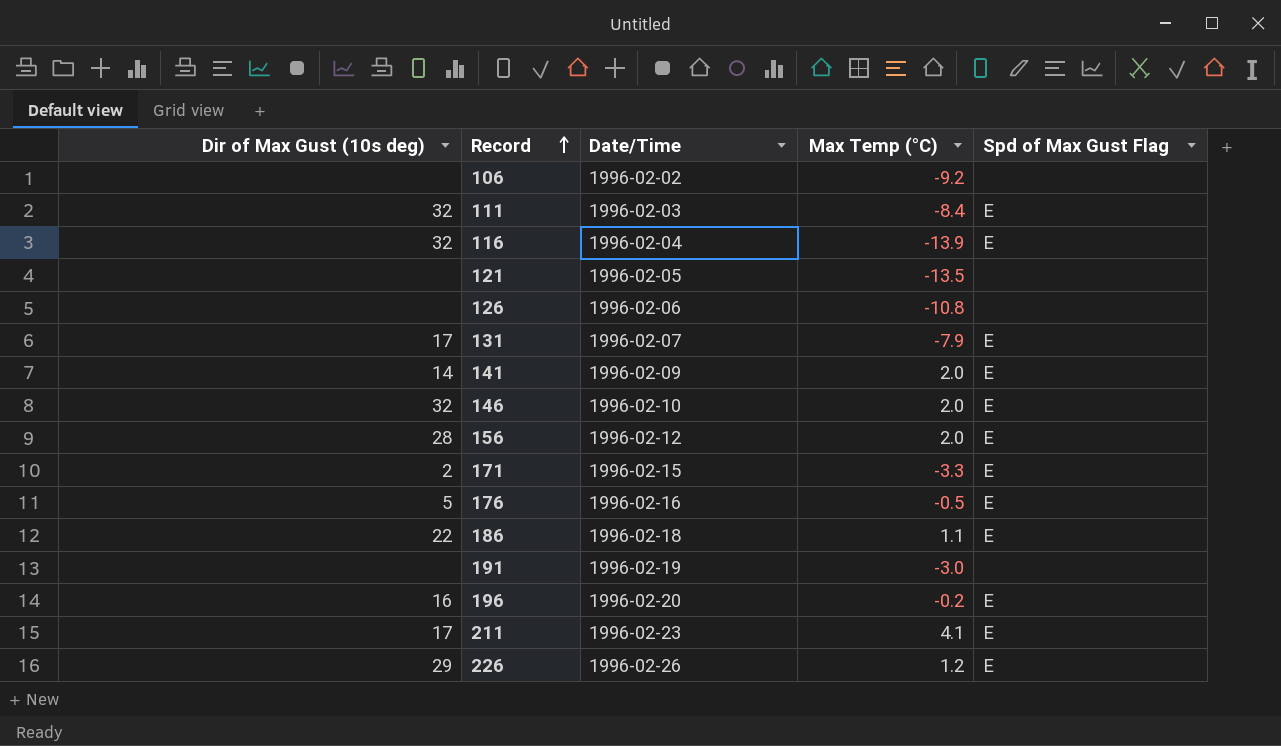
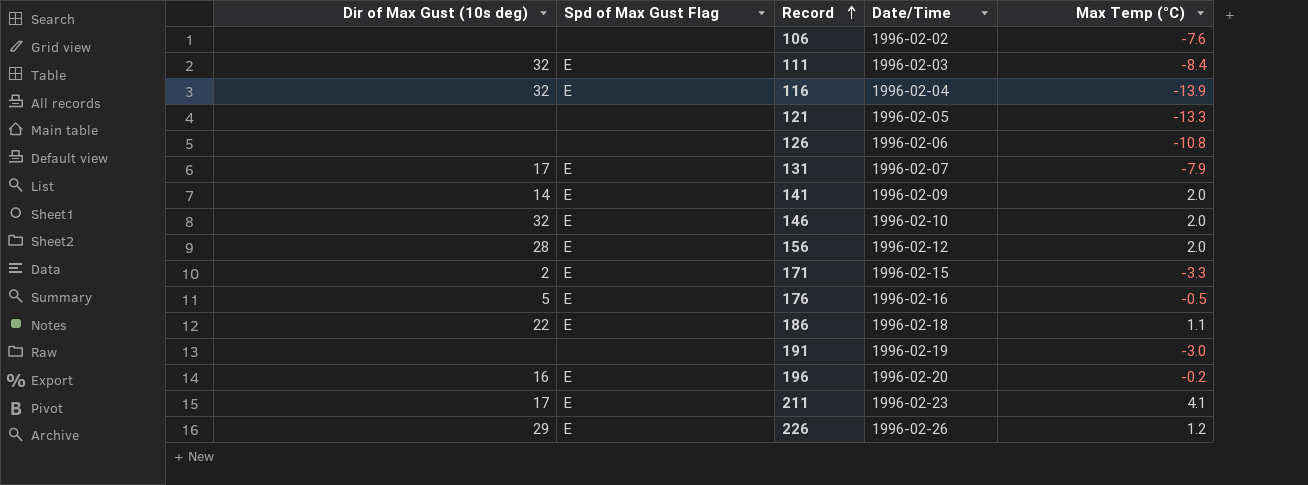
column Spd of Max Gust Flag | position: 5 -> 2
106 | Max Temp (°C): -9.2 -> -7.6
121 | Max Temp (°C): -13.5 -> -13.3

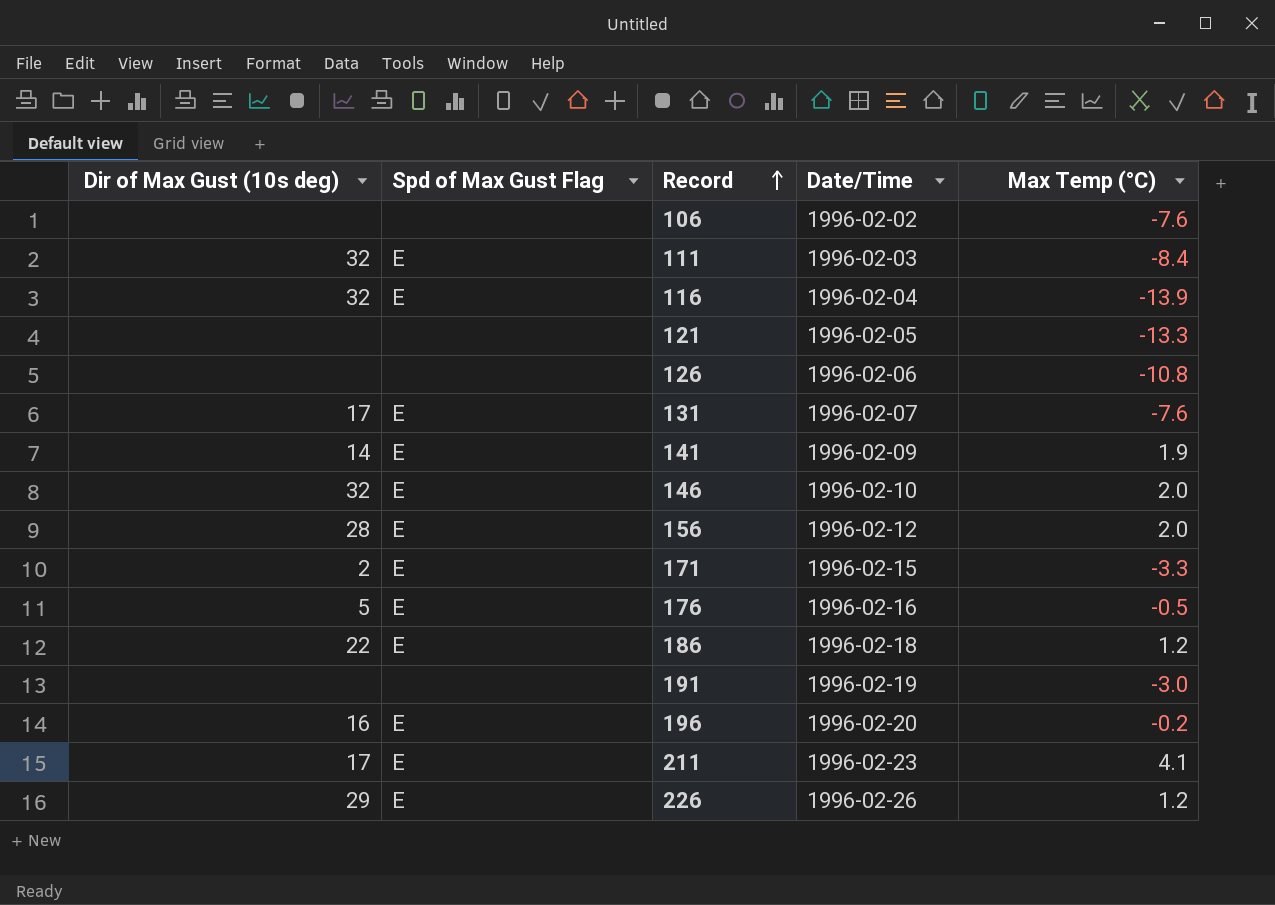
131 | Max Temp (°C): -7.9 -> -7.6
141 | Max Temp (°C): 2.0 -> 1.9
186 | Max Temp (°C): 1.1 -> 1.2

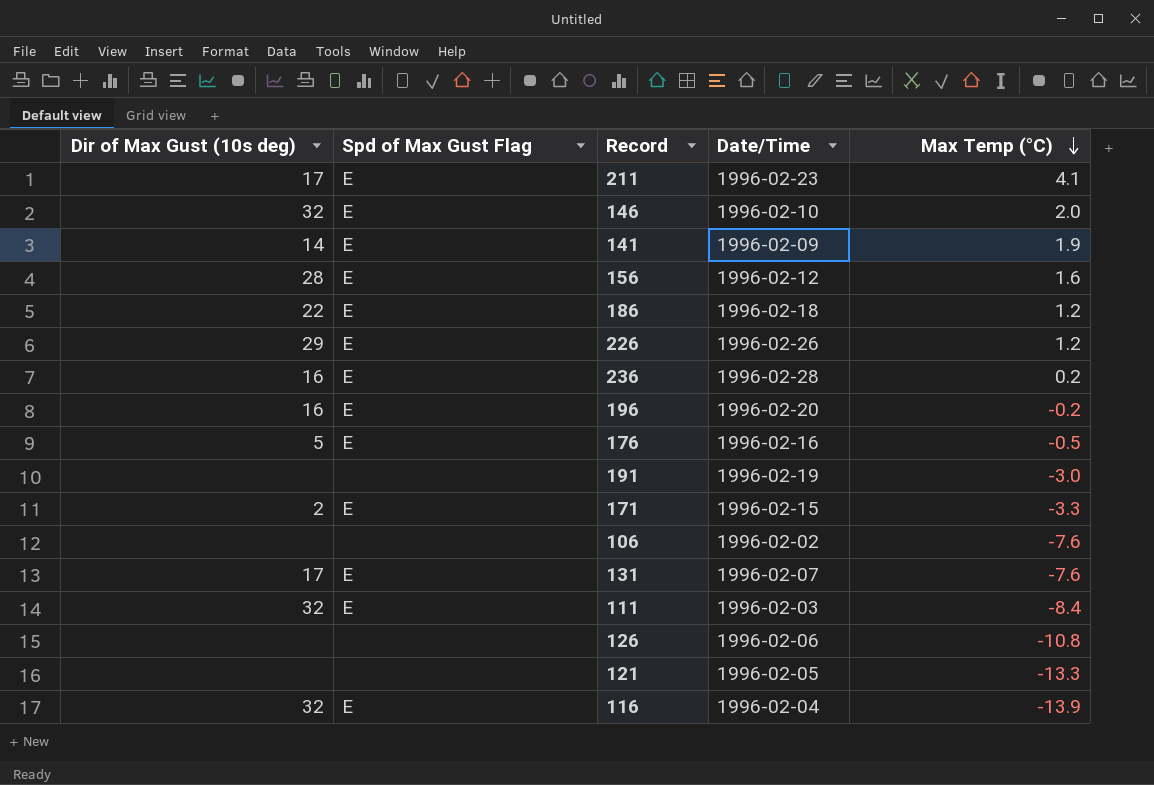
row order: Record ascending -> Max Temp (°C) descending
156 | Max Temp (°C): 2.0 -> 1.6
row 236: none -> 16 | E | 1996-02-28 | 0.2

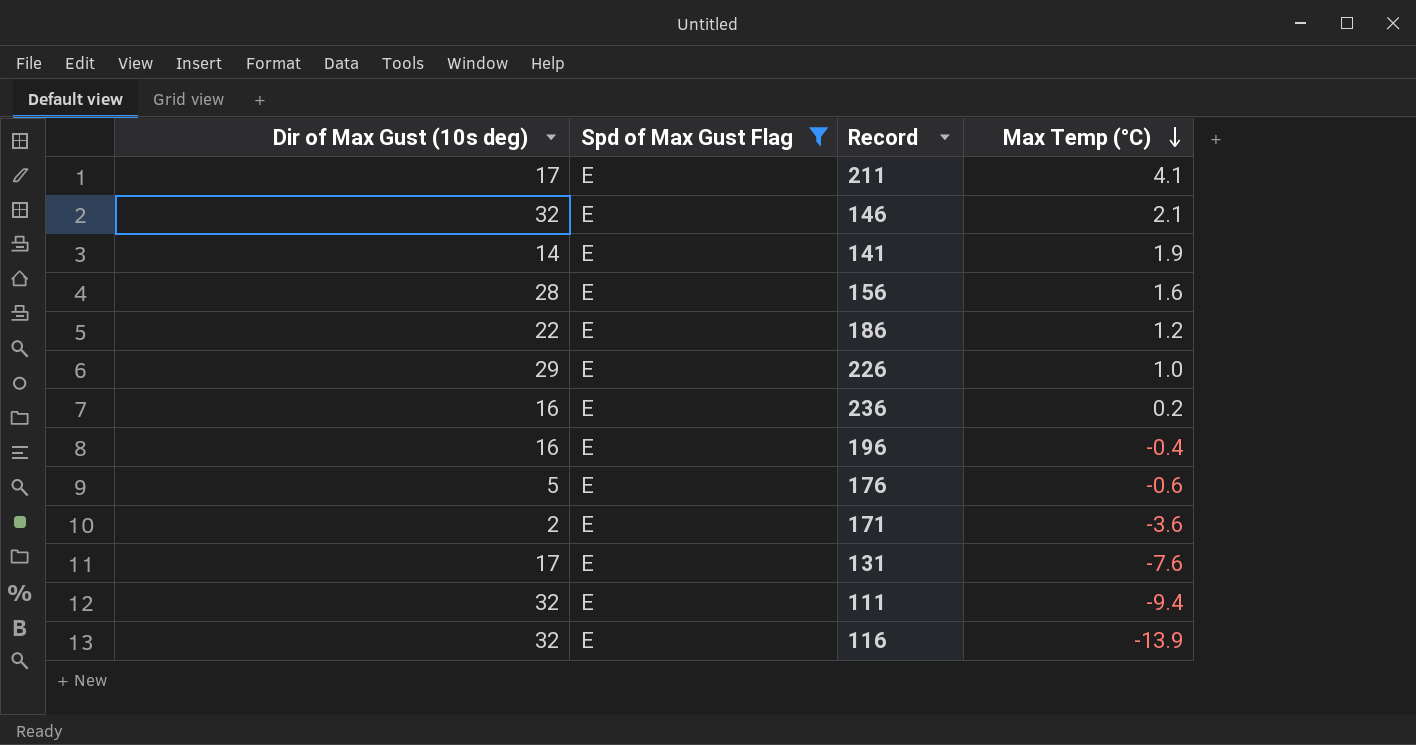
filter: none -> Spd of Max Gust Flag = E
column Date/Time | position: 4 -> none
146 | Max Temp (°C): 2.0 -> 2.1
226 | Max Temp (°C): 1.2 -> 1.0
196 | Max Temp (°C): -0.2 -> -0.4
176 | Max Temp (°C): -0.5 -> -0.6
171 | Max Temp (°C): -3.3 -> -3.6
111 | Max Temp (°C): -8.4 -> -9.4

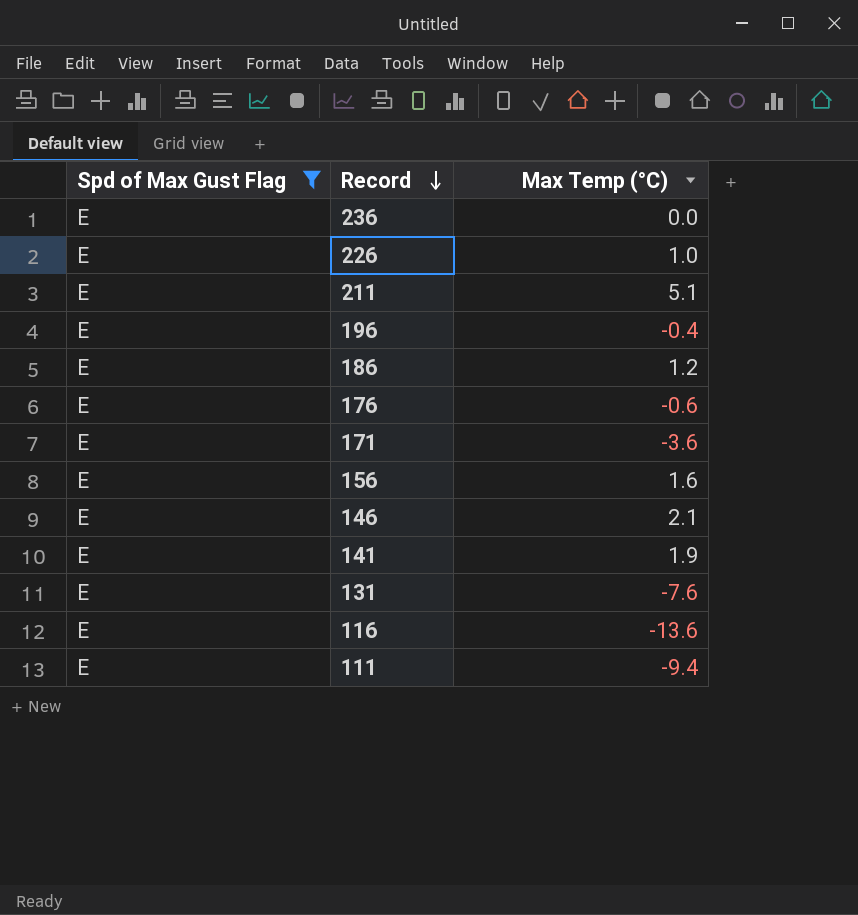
row order: Max Temp (°C) descending -> Record descending
column Dir of Max Gust (10s deg) | position: 1 -> none
236 | Max Temp (°C): 0.2 -> 0.0
211 | Max Temp (°C): 4.1 -> 5.1
116 | Max Temp (°C): -13.9 -> -13.6

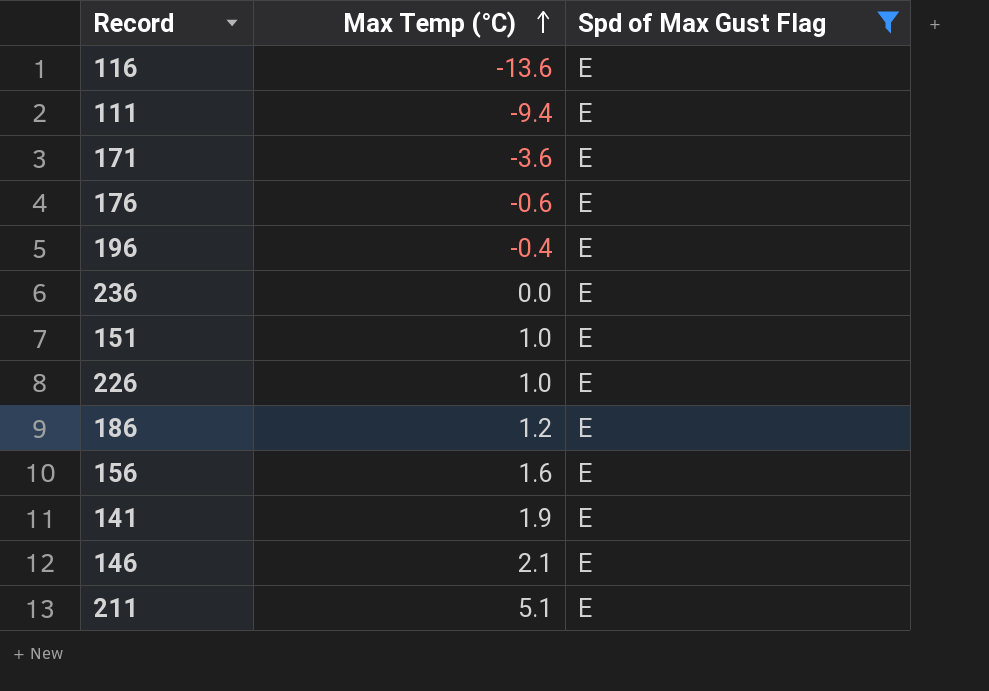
row order: Record descending -> Max Temp (°C) ascending
column Spd of Max Gust Flag | position: 1 -> 3
row 131: E | -7.6 -> none
row 151: none -> 1.0 | E

